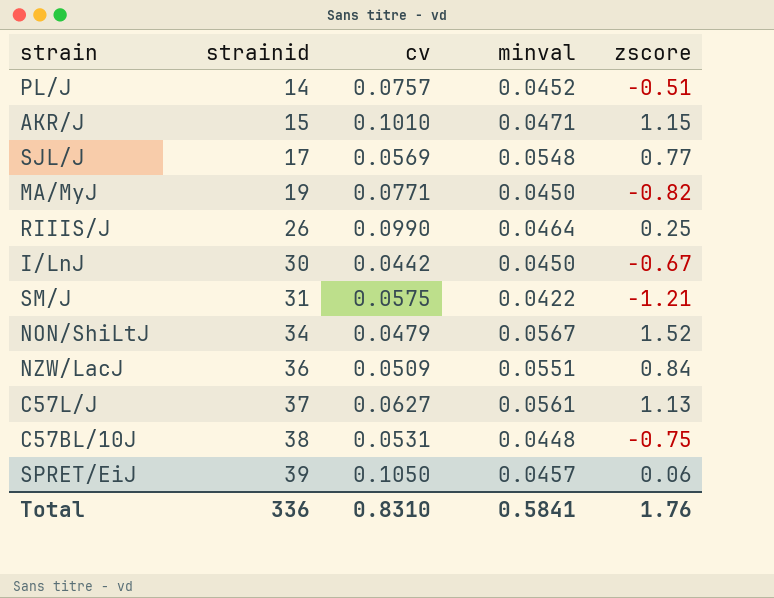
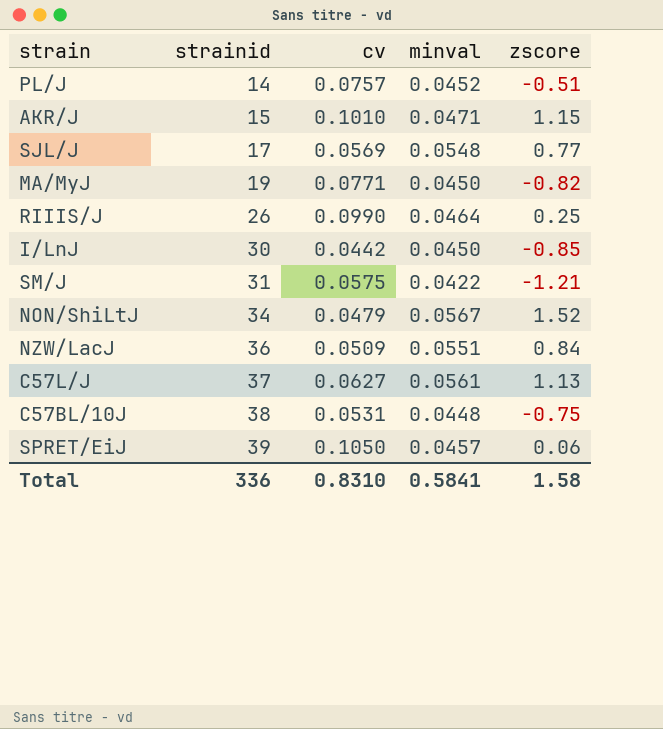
I/LnJ | zscore: -0.67 -> -0.85
Total | zscore: 1.76 -> 1.58

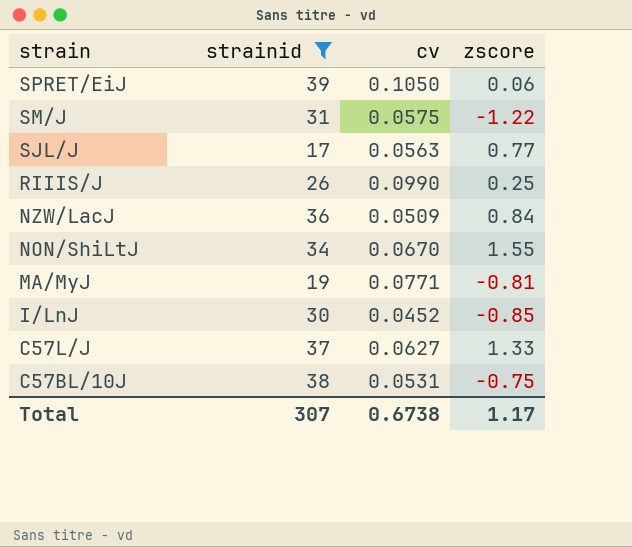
filter: none -> strainid >= 17
row order: strainid ascending -> strain descending
column minval | position: 4 -> none
SM/J | zscore: -1.21 -> -1.22
SJL/J | cv: 0.0569 -> 0.0563
NON/ShiLtJ | cv: 0.0479 -> 0.0670
NON/ShiLtJ | zscore: 1.52 -> 1.55
MA/MyJ | zscore: -0.82 -> -0.81
I/LnJ | cv: 0.0442 -> 0.0452
C57L/J | zscore: 1.13 -> 1.33
Total | strainid: 336 -> 307
Total | cv: 0.8310 -> 0.6738
Total | zscore: 1.58 -> 1.17

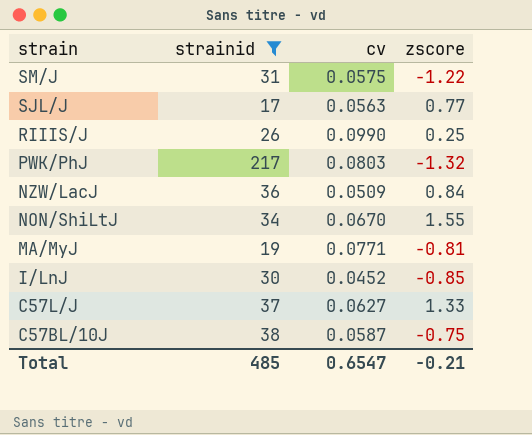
row SPRET/EiJ: 39 | 0.1050 | 0.06 -> none
row PWK/PhJ: none -> 217 | 0.0803 | -1.32
C57BL/10J | cv: 0.0531 -> 0.0587
Total | strainid: 307 -> 485
Total | cv: 0.6738 -> 0.6547
Total | zscore: 1.17 -> -0.21

